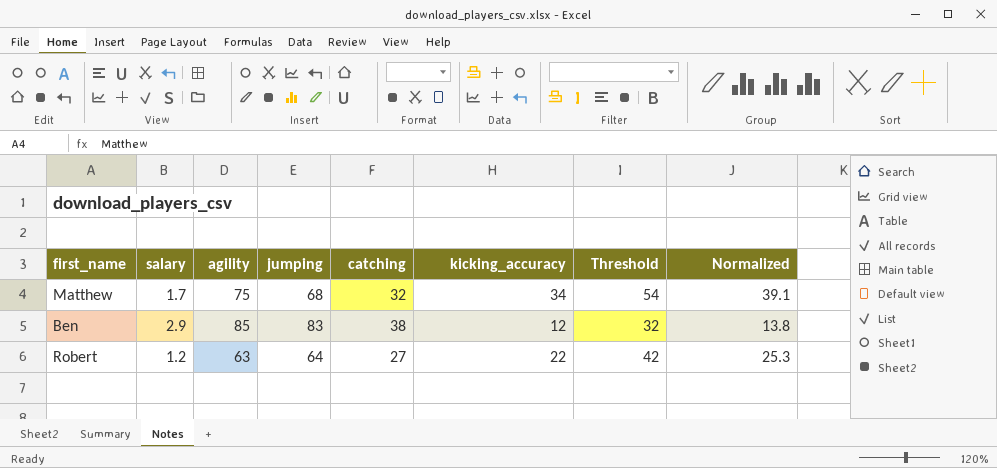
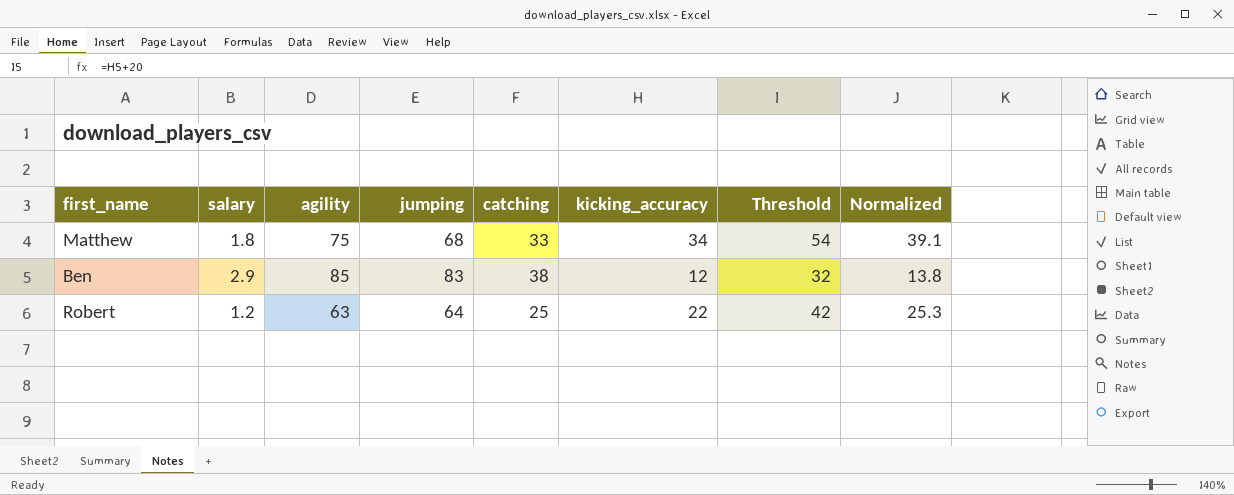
Matthew | salary: 1.7 -> 1.8
Matthew | catching: 32 -> 33
Robert | catching: 27 -> 25

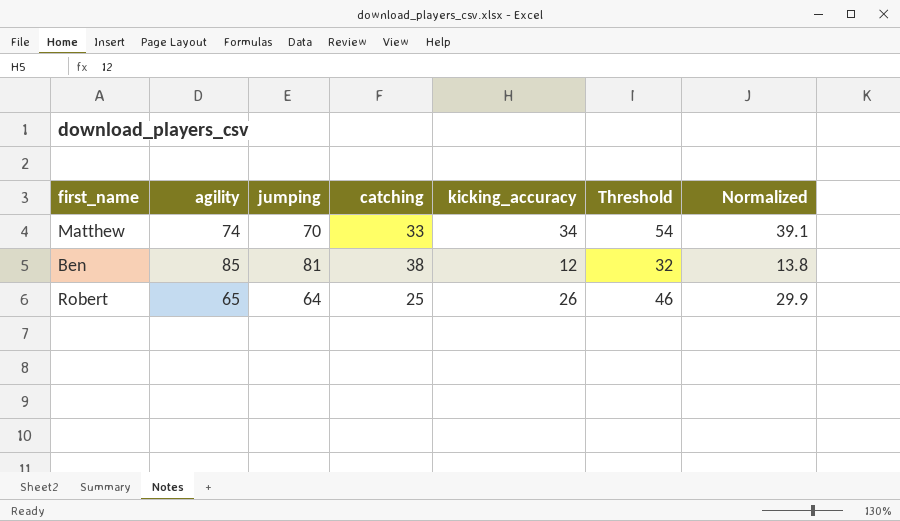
column salary | position: 2 -> none
Matthew | agility: 75 -> 74
Matthew | jumping: 68 -> 70
Ben | jumping: 83 -> 81
Robert | agility: 63 -> 65
Robert | kicking_accuracy: 22 -> 26
Robert | Threshold: 42 -> 46
Robert | Normalized: 25.3 -> 29.9

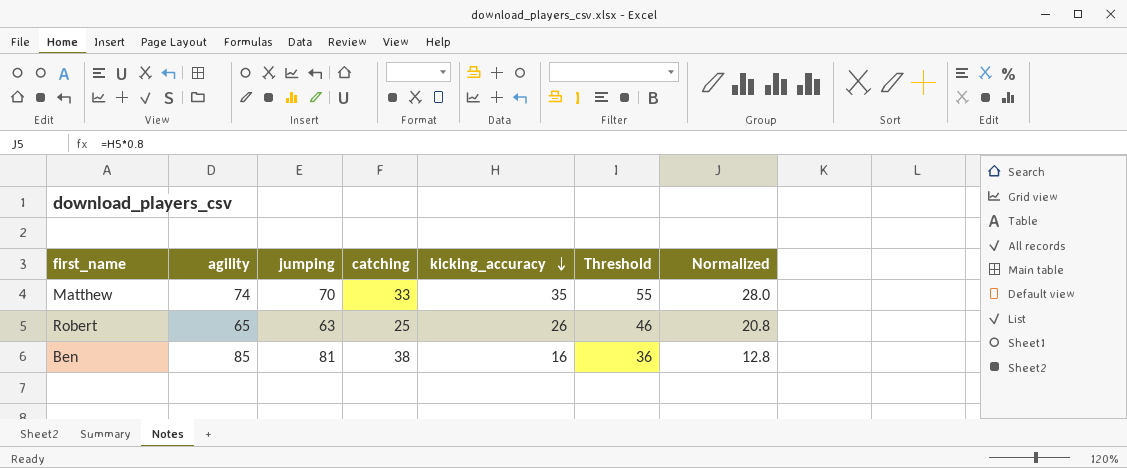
row order: none -> kicking_accuracy descending
column Normalized | formula: [kicking_accuracy] * 1.15 -> [kicking_accuracy] * 0.8
Matthew | kicking_accuracy: 34 -> 35
Matthew | Threshold: 54 -> 55
Robert | jumping: 64 -> 63
Ben | kicking_accuracy: 12 -> 16
Ben | Threshold: 32 -> 36

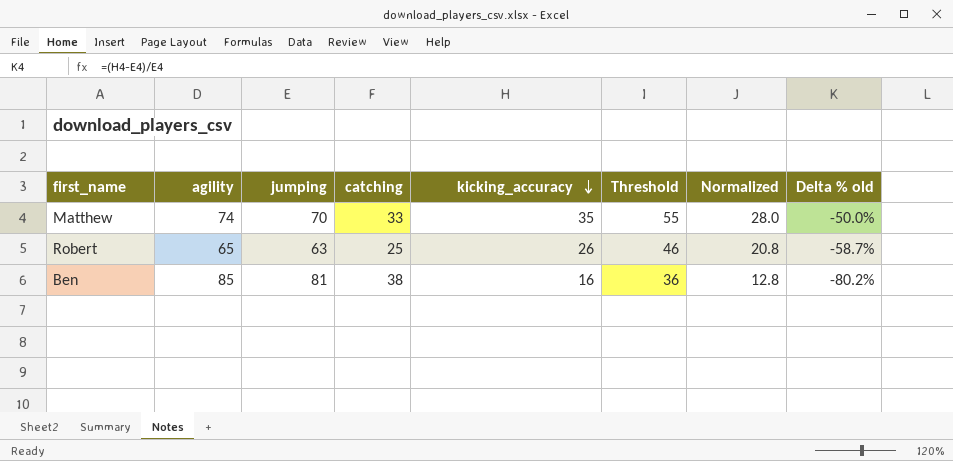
column Delta % old | formula: none -> ([kicking_accuracy] - [jumping]) / [jumping]

